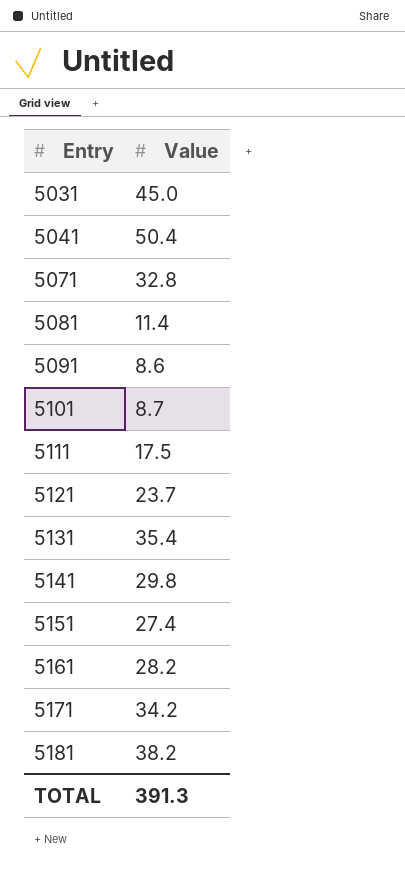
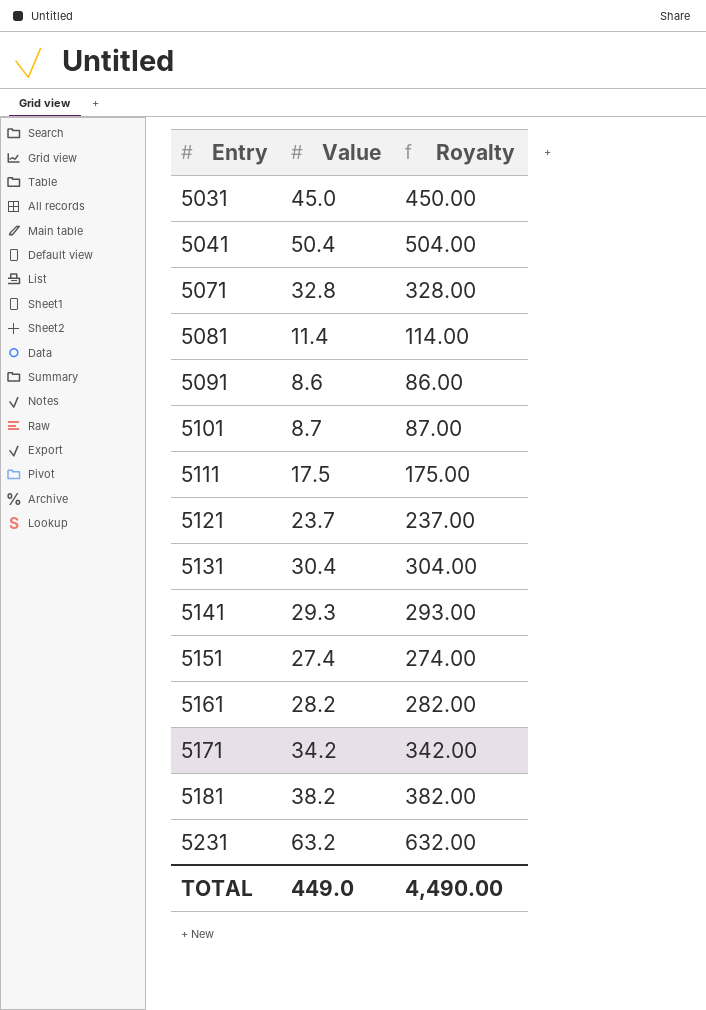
column Royalty | formula: none -> [Value] * 10
5131 | Value: 35.4 -> 30.4
5141 | Value: 29.8 -> 29.3
row 5231: none -> 63.2 | 632.00
TOTAL | Value: 391.3 -> 449.0

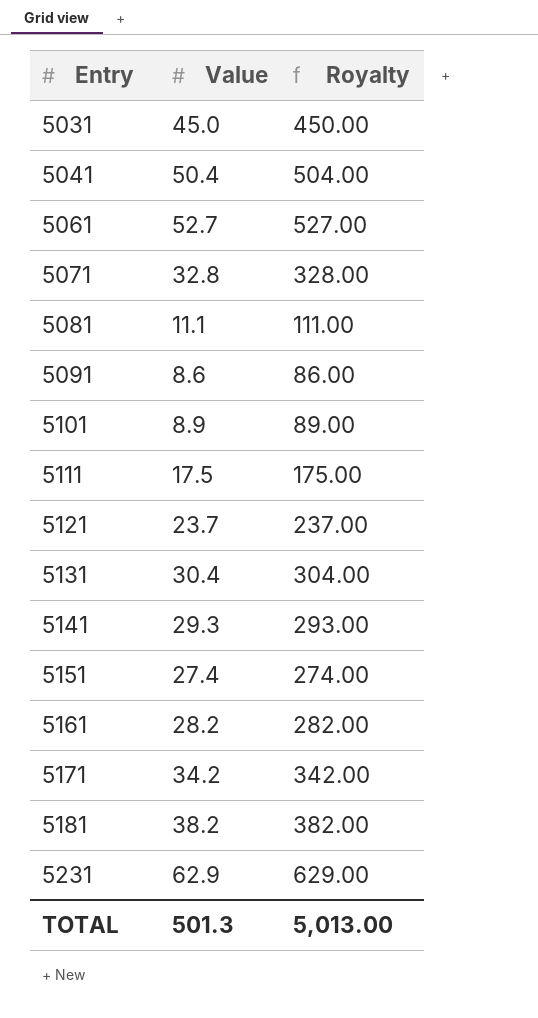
row 5061: none -> 52.7 | 527.00
5081 | Value: 11.4 -> 11.1
5081 | Royalty: 114.00 -> 111.00
5101 | Value: 8.7 -> 8.9
5101 | Royalty: 87.00 -> 89.00
5231 | Value: 63.2 -> 62.9
5231 | Royalty: 632.00 -> 629.00
TOTAL | Value: 449.0 -> 501.3
TOTAL | Royalty: 4,490.00 -> 5,013.00

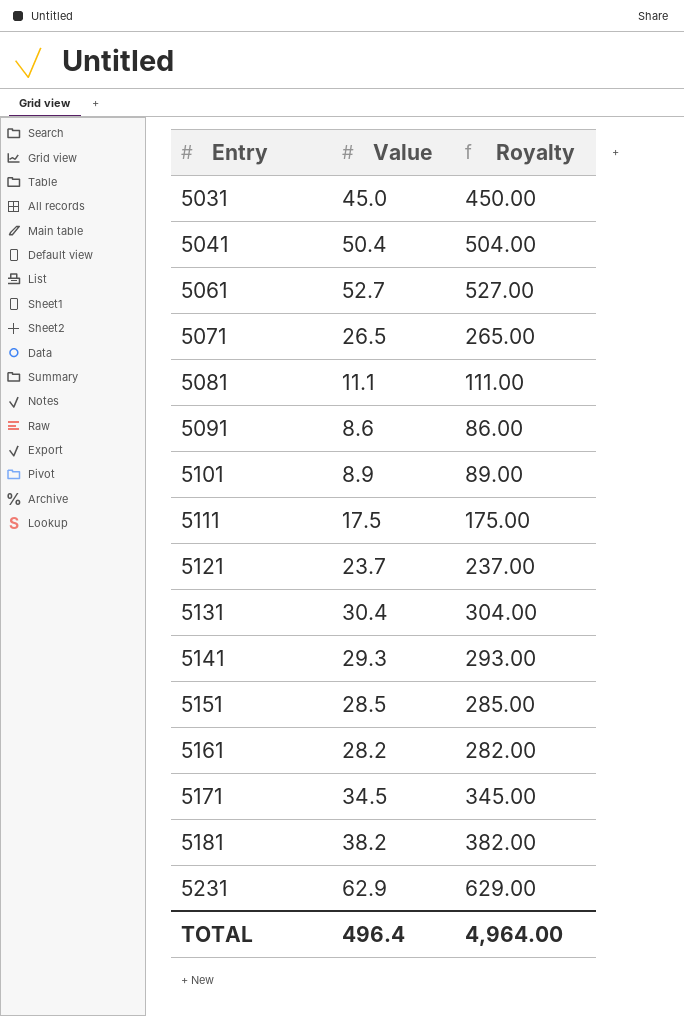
5071 | Value: 32.8 -> 26.5
5071 | Royalty: 328.00 -> 265.00
5151 | Value: 27.4 -> 28.5
5151 | Royalty: 274.00 -> 285.00
5171 | Value: 34.2 -> 34.5
5171 | Royalty: 342.00 -> 345.00
TOTAL | Value: 501.3 -> 496.4
TOTAL | Royalty: 5,013.00 -> 4,964.00

